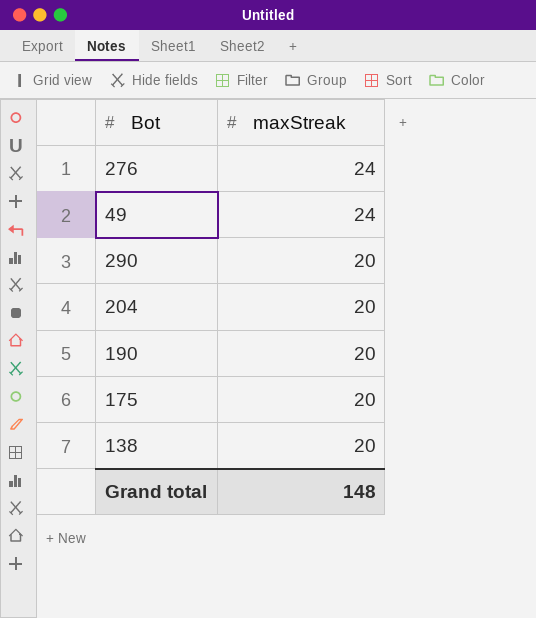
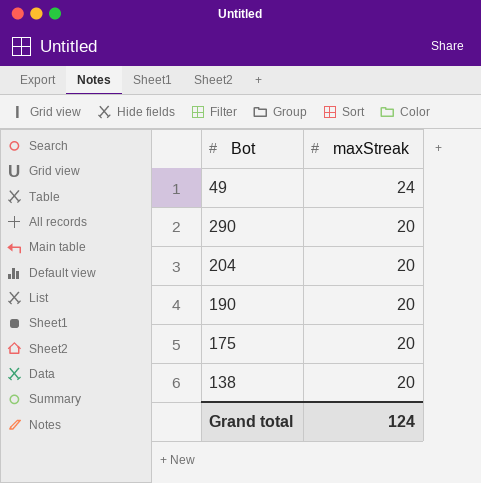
row 276: 24 -> none
Grand total | maxStreak: 148 -> 124

